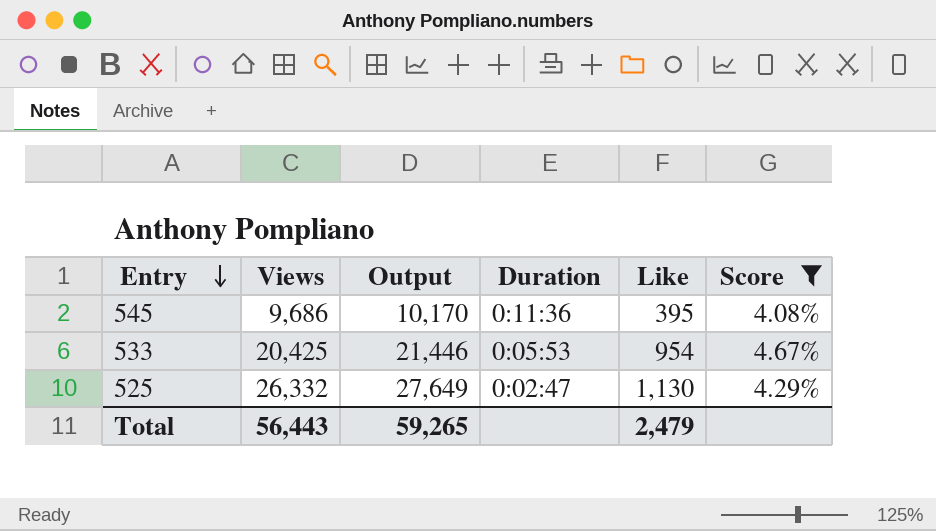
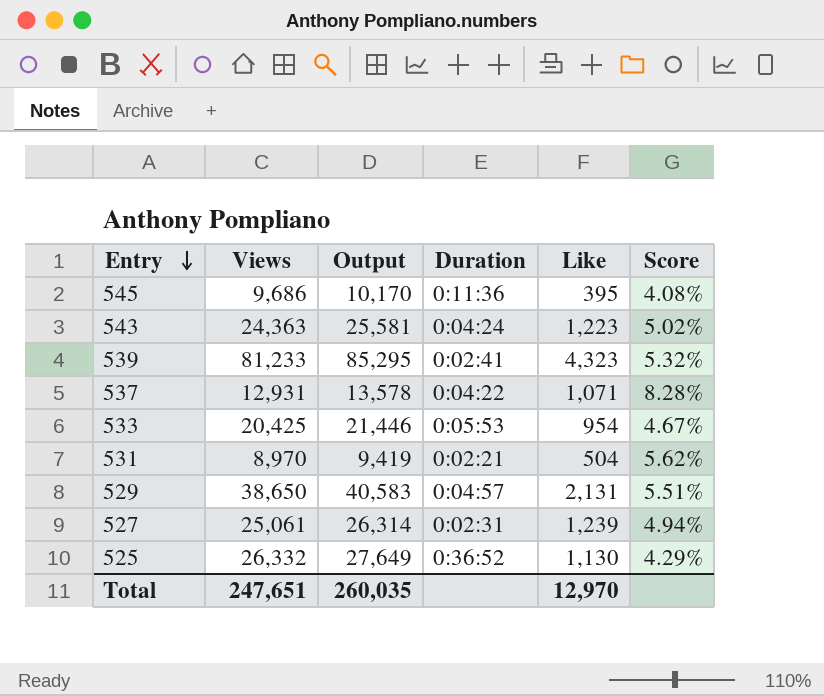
filter: Score <= 4.67% -> none
525 | Duration: 0:02:47 -> 0:36:52
Total | Views: 56,443 -> 247,651
Total | Output: 59,265 -> 260,035
Total | Like: 2,479 -> 12,970

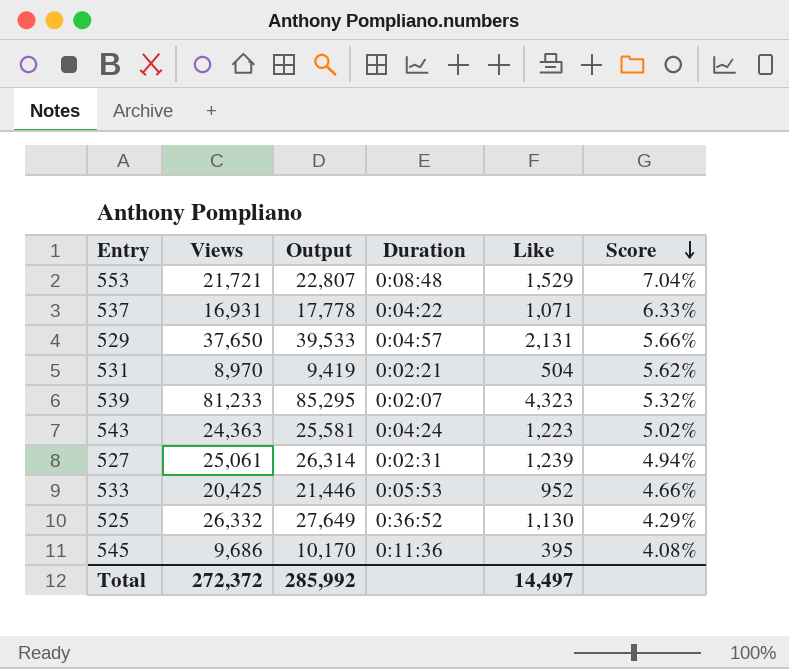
row order: Entry descending -> Score descending
row 553: none -> 21,721 | 22,807 | 0:08:48 | 1,529 | 7.04%
537 | Views: 12,931 -> 16,931
537 | Output: 13,578 -> 17,778
537 | Score: 8.28% -> 6.33%
529 | Views: 38,650 -> 37,650
529 | Output: 40,583 -> 39,533
529 | Score: 5.51% -> 5.66%
539 | Duration: 0:02:41 -> 0:02:07
533 | Like: 954 -> 952
533 | Score: 4.67% -> 4.66%
Total | Views: 247,651 -> 272,372
Total | Output: 260,035 -> 285,992
Total | Like: 12,970 -> 14,497

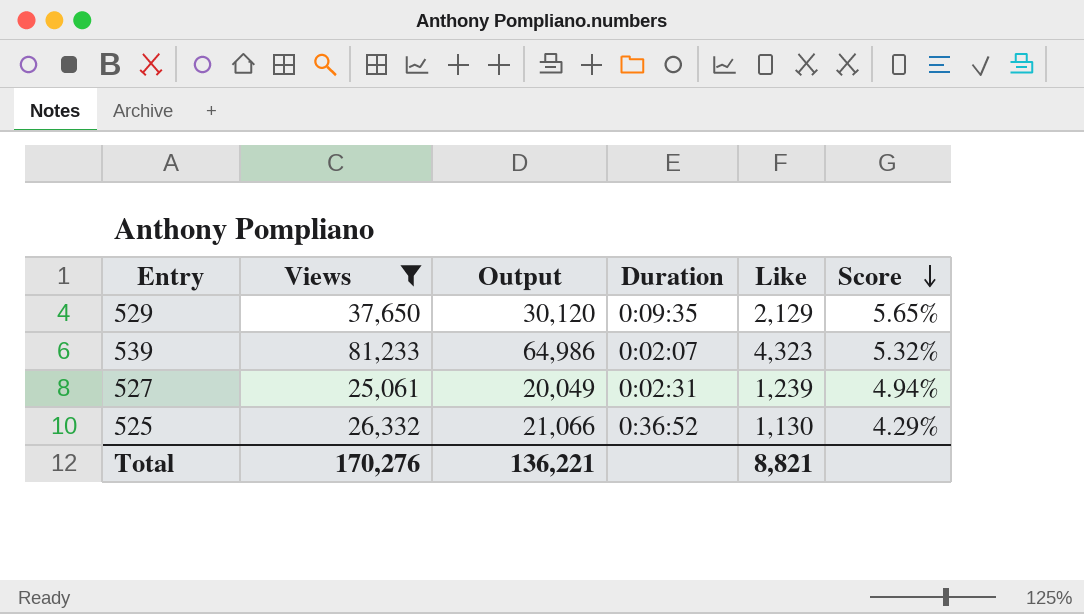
filter: none -> Views >= 25,061
column Output | formula: [Views] * 1.05 -> [Views] * 0.8
529 | Duration: 0:04:57 -> 0:09:35
529 | Like: 2,131 -> 2,129
529 | Score: 5.66% -> 5.65%
Total | Views: 272,372 -> 170,276
Total | Output: 285,992 -> 136,221
Total | Like: 14,497 -> 8,821

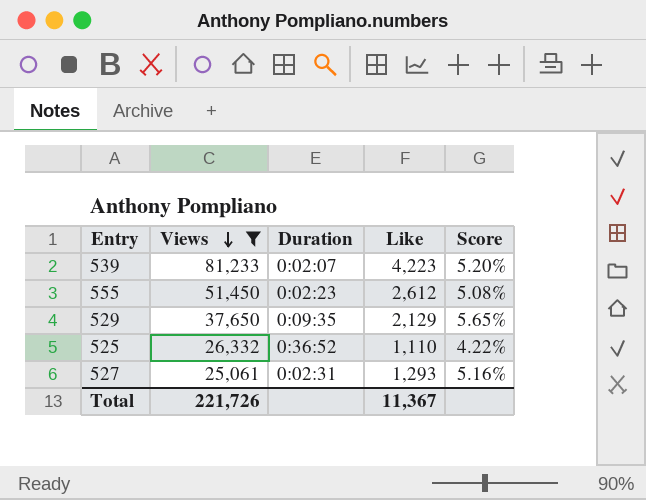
row order: Score descending -> Views descending
column Output | formula: [Views] * 0.8 -> none
539 | Like: 4,323 -> 4,223
539 | Score: 5.32% -> 5.20%
row 555: none -> 51,450 | 0:02:23 | 2,612 | 5.08%
525 | Like: 1,130 -> 1,110
525 | Score: 4.29% -> 4.22%
527 | Like: 1,239 -> 1,293
527 | Score: 4.94% -> 5.16%
Total | Views: 170,276 -> 221,726
Total | Like: 8,821 -> 11,367

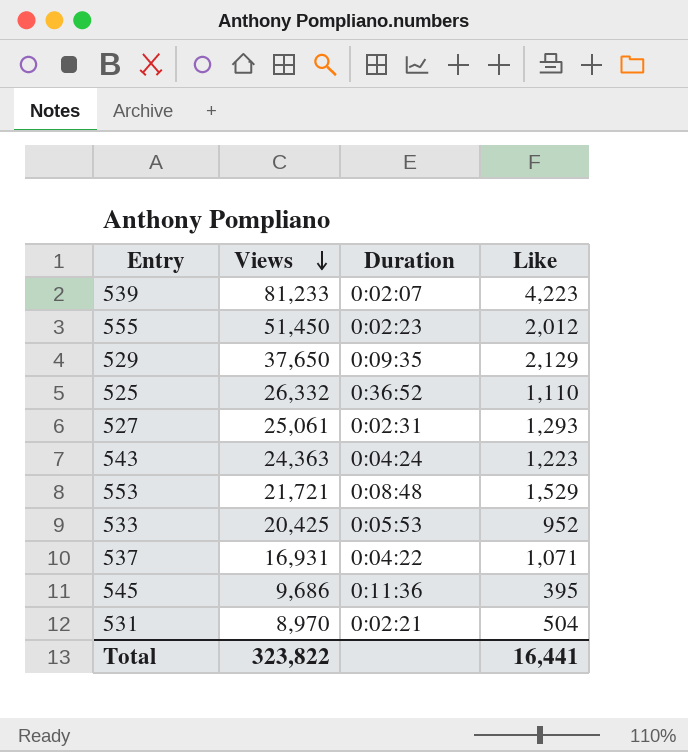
filter: Views >= 25,061 -> none
column Score | formula: [Like] / [Views] -> none
555 | Like: 2,612 -> 2,012
Total | Views: 221,726 -> 323,822
Total | Like: 11,367 -> 16,441

